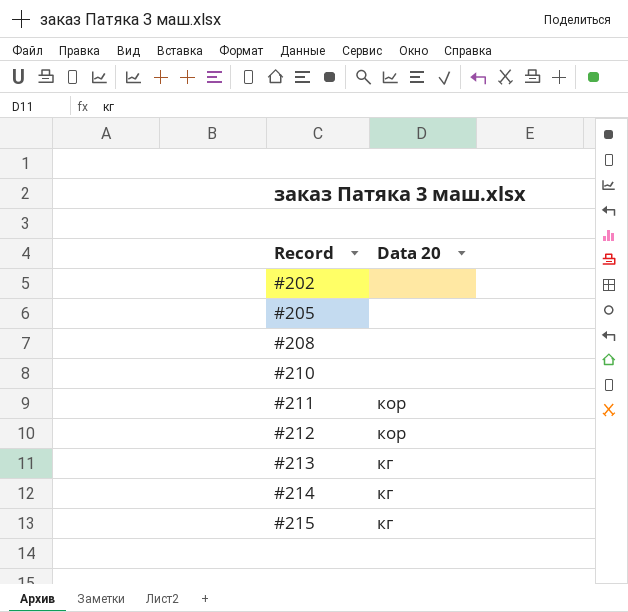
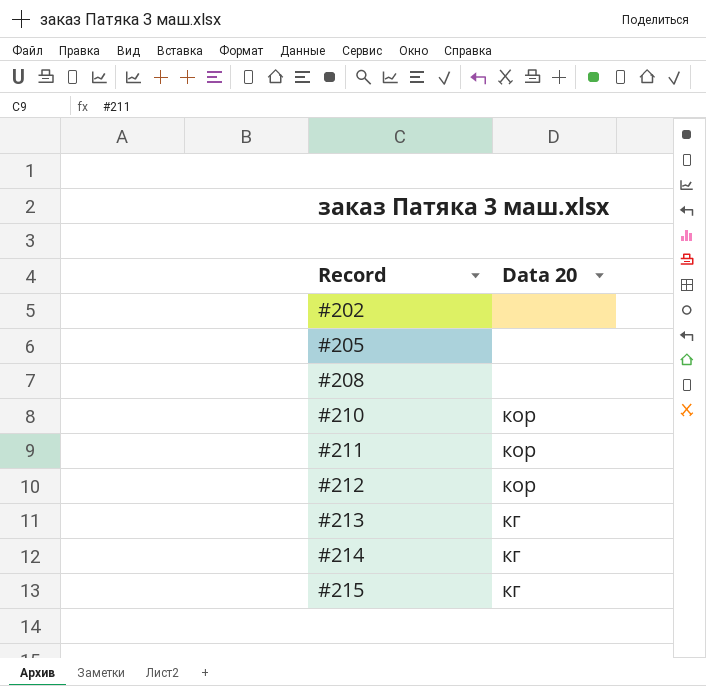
#210 | Data 20: none -> кор

